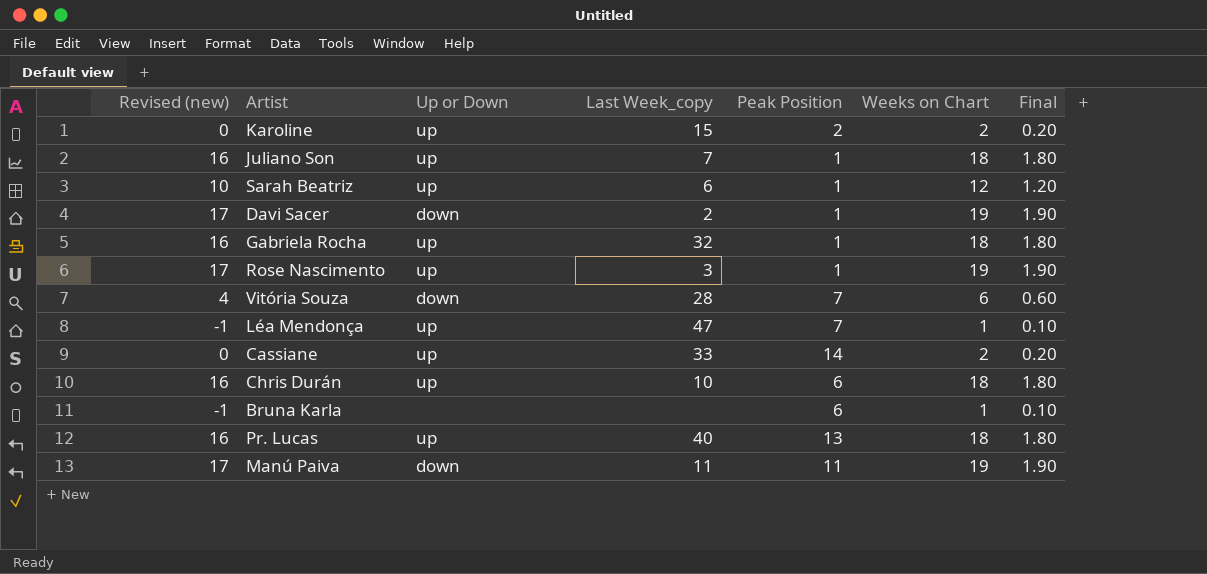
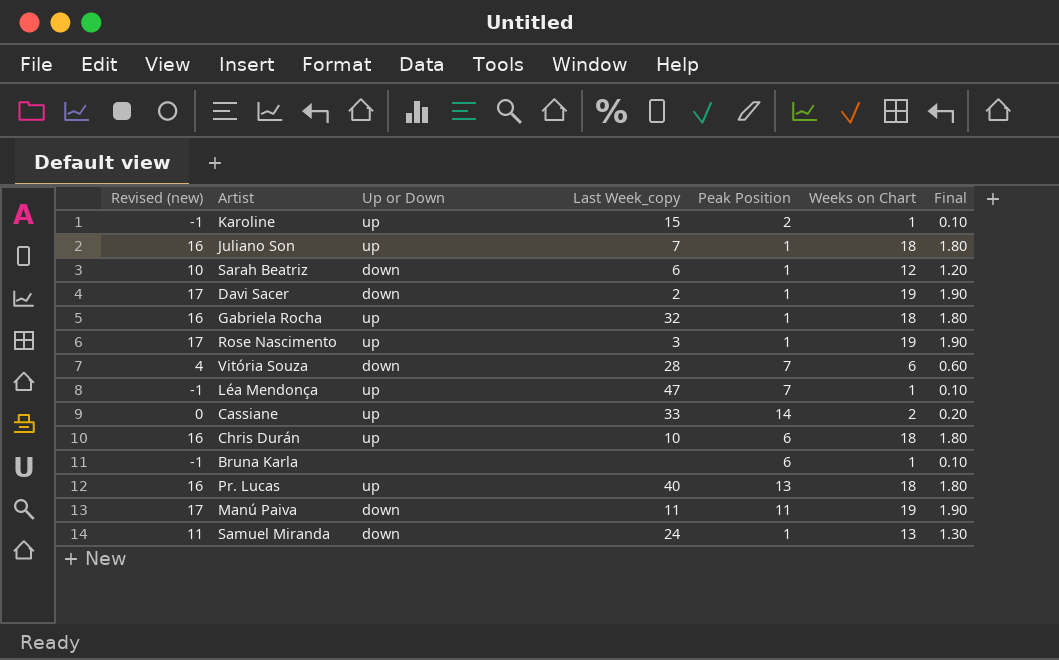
Karoline | Revised (new): 0 -> -1
Karoline | Weeks on Chart: 2 -> 1
Karoline | Final: 0.20 -> 0.10
Sarah Beatriz | Up or Down: up -> down
row Samuel Miranda: none -> 11 | down | 24 | 1 | 13 | 1.30

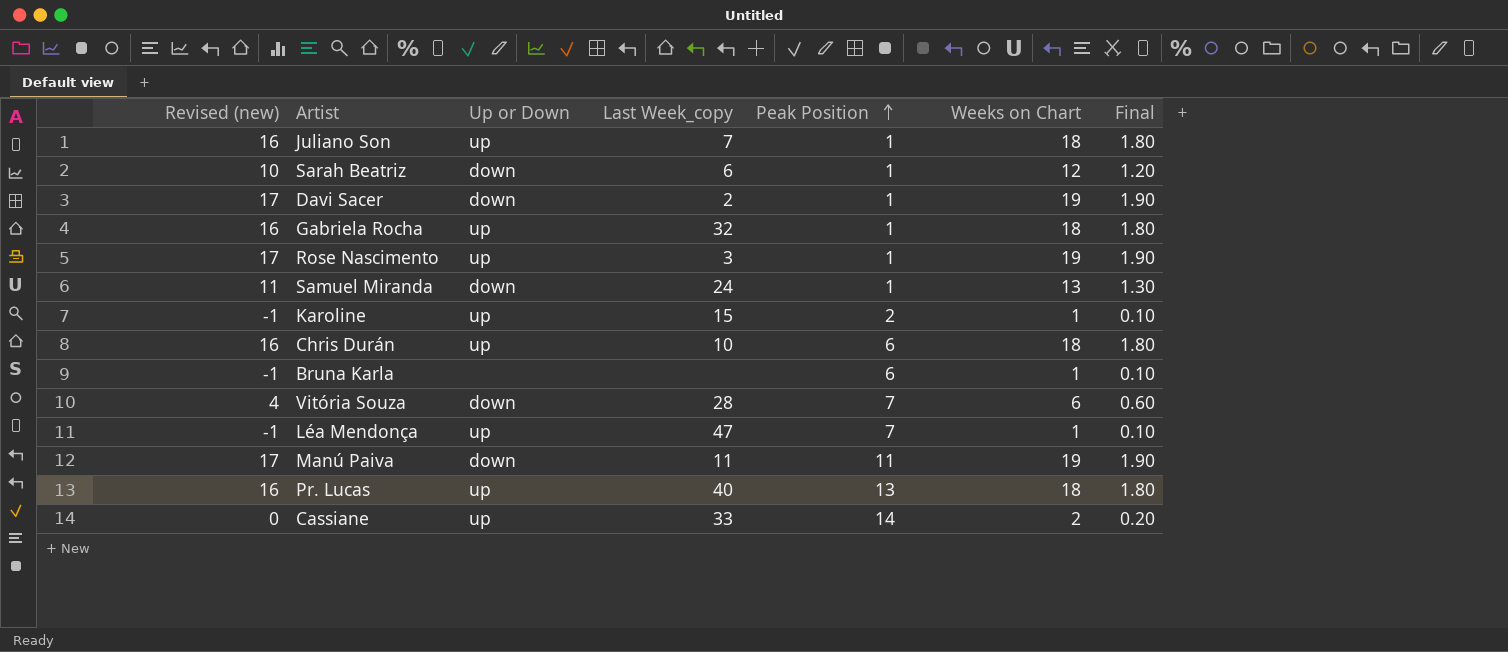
row order: none -> Peak Position ascending

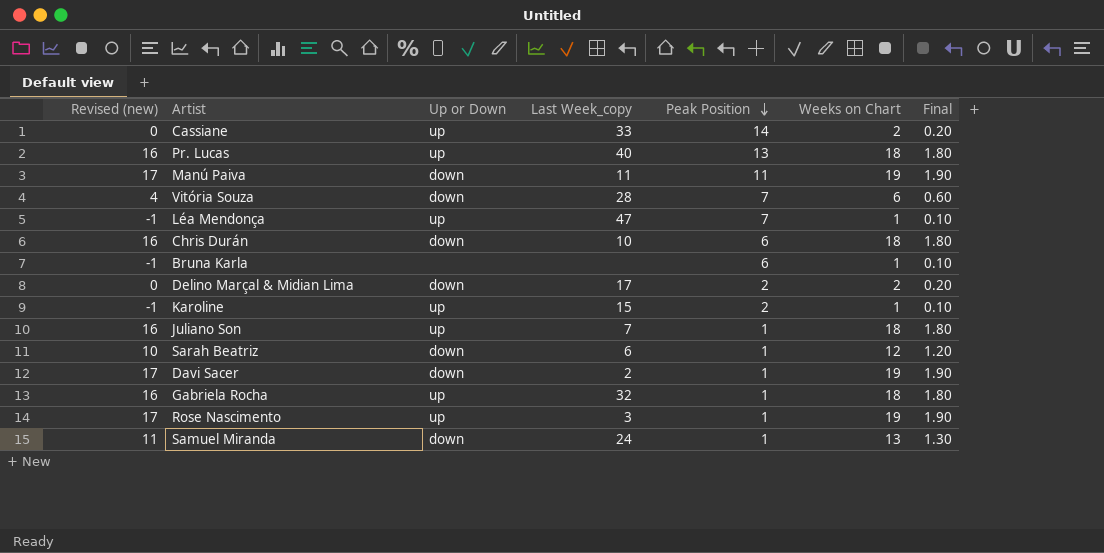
row order: Peak Position ascending -> Peak Position descending
Chris Durán | Up or Down: up -> down
row Delino Marçal & Midian Lima: none -> 0 | down | 17 | 2 | 2 | 0.20

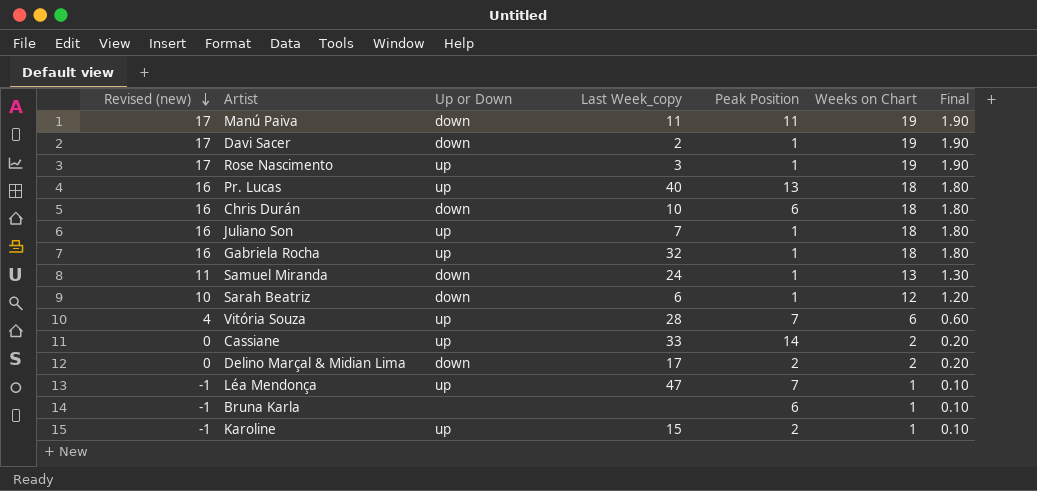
row order: Peak Position descending -> Revised (new) descending
Vitória Souza | Up or Down: down -> up

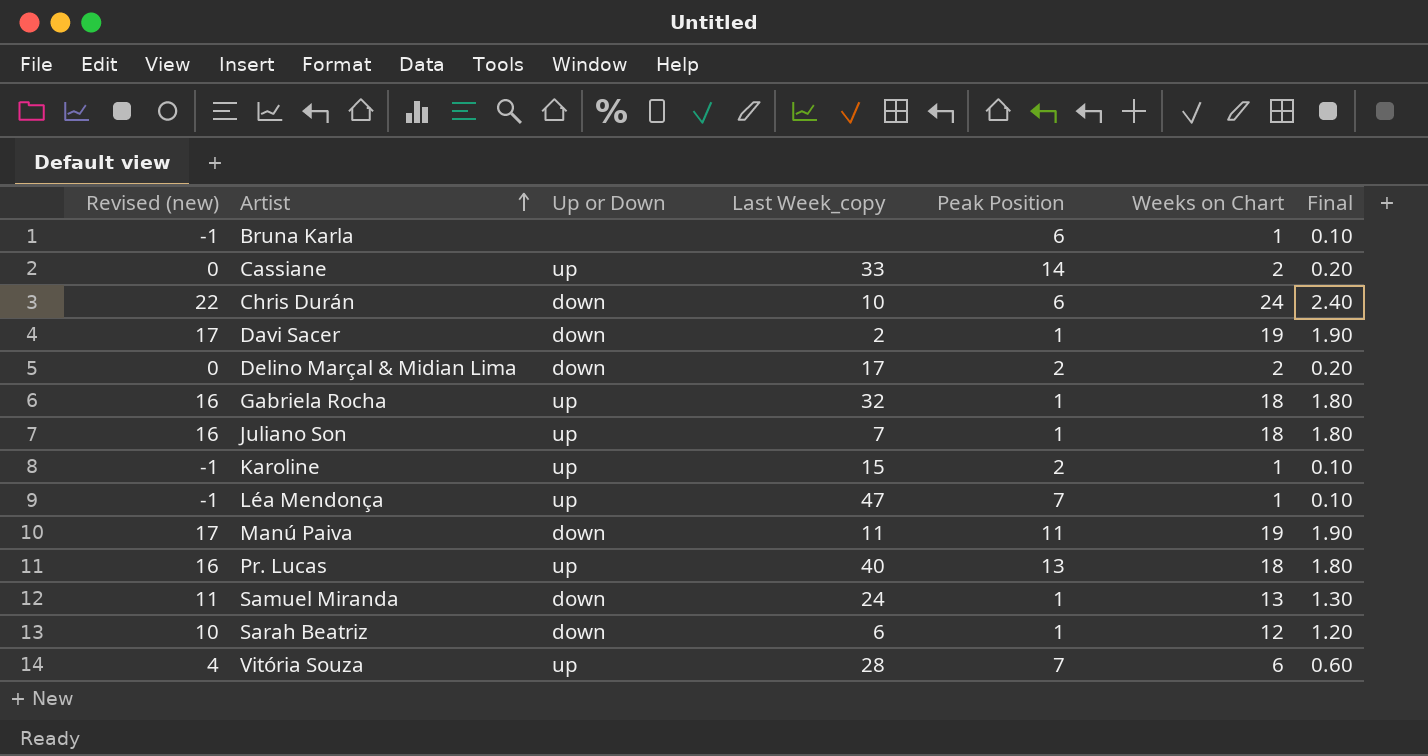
row order: Revised (new) descending -> Artist ascending
row Rose Nascimento: 17 | up | 3 | 1 | 19 | 1.90 -> none
Chris Durán | Revised (new): 16 -> 22
Chris Durán | Weeks on Chart: 18 -> 24
Chris Durán | Final: 1.80 -> 2.40

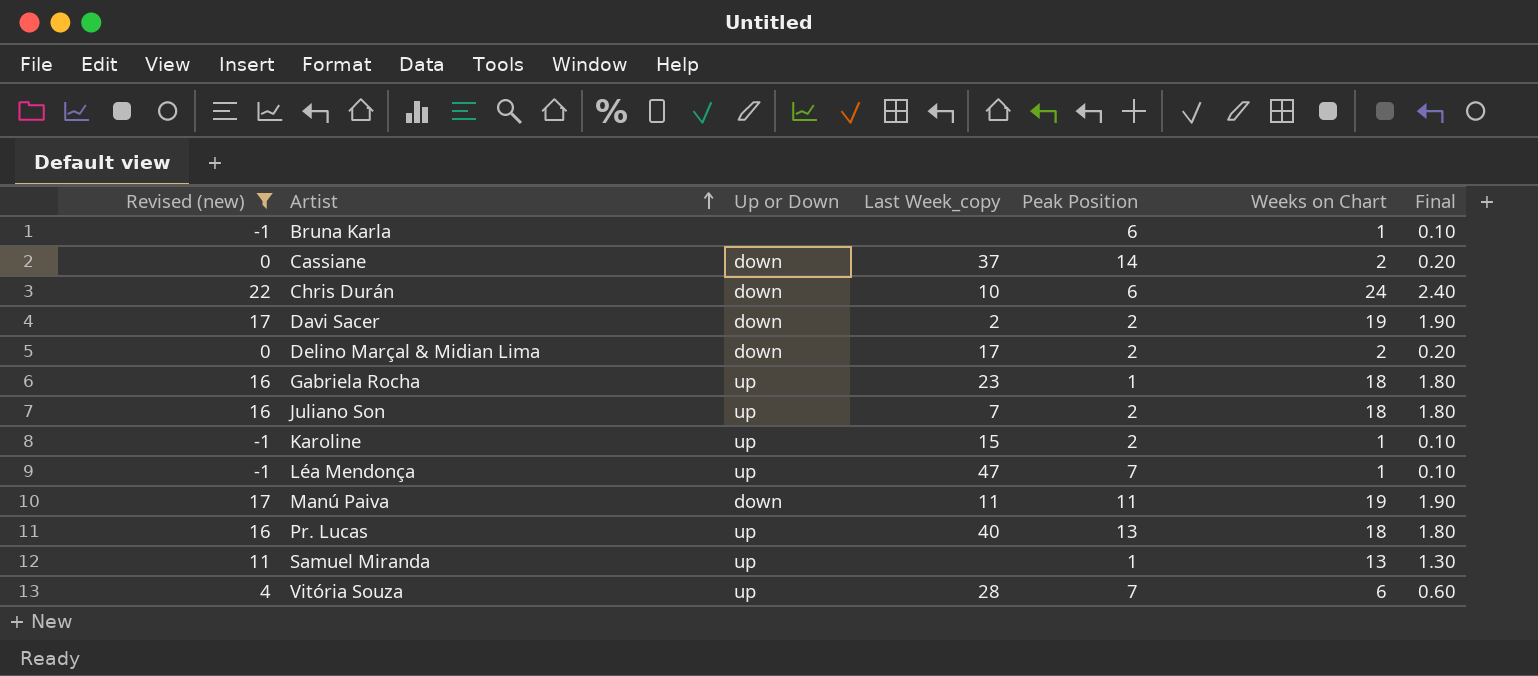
filter: none -> Revised (new) != 10
Cassiane | Up or Down: up -> down
Cassiane | Last Week_copy: 33 -> 37
Davi Sacer | Peak Position: 1 -> 2
Gabriela Rocha | Last Week_copy: 32 -> 23
Juliano Son | Peak Position: 1 -> 2
Samuel Miranda | Up or Down: down -> up
Samuel Miranda | Last Week_copy: 24 -> none

